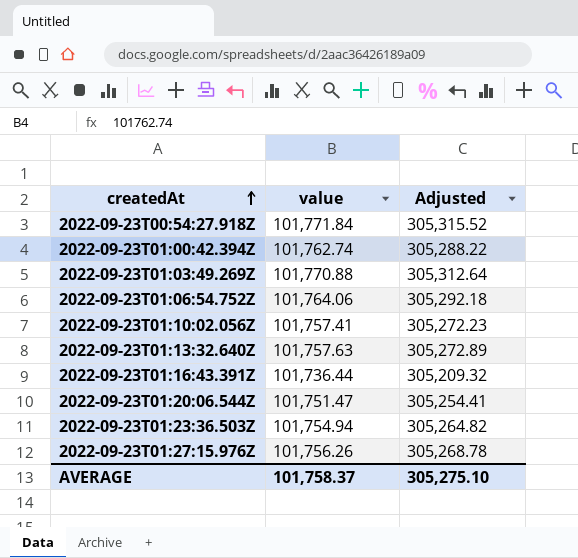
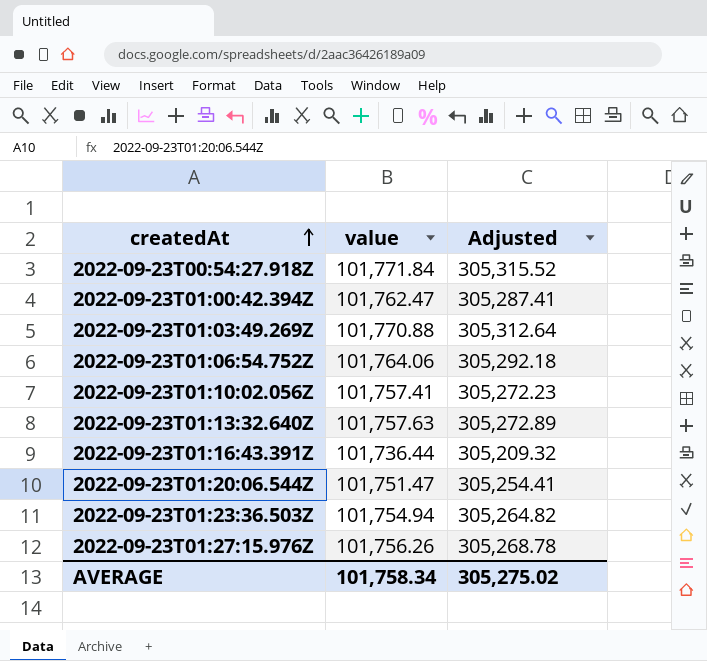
2022-09-23T01:00:42.394Z | value: 101,762.74 -> 101,762.47
2022-09-23T01:00:42.394Z | Adjusted: 305,288.22 -> 305,287.41
AVERAGE | value: 101,758.37 -> 101,758.34
AVERAGE | Adjusted: 305,275.10 -> 305,275.02

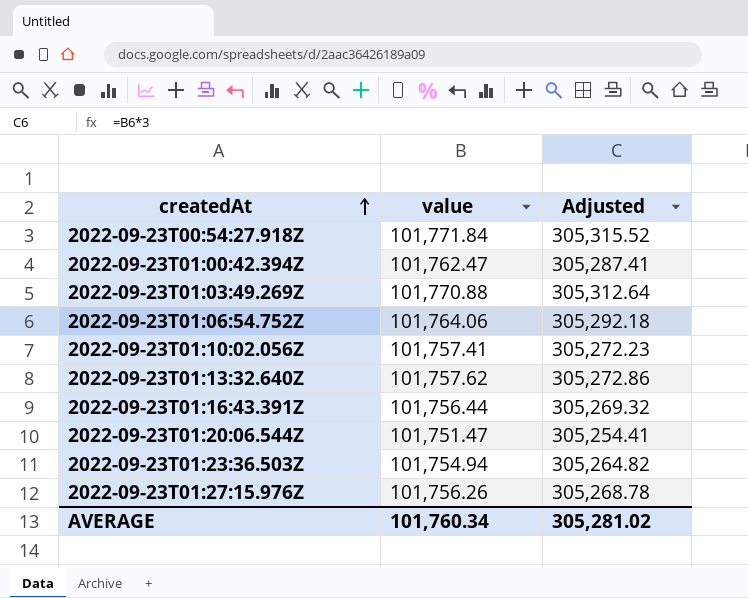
2022-09-23T01:13:32.640Z | value: 101,757.63 -> 101,757.62
2022-09-23T01:13:32.640Z | Adjusted: 305,272.89 -> 305,272.86
2022-09-23T01:16:43.391Z | value: 101,736.44 -> 101,756.44
2022-09-23T01:16:43.391Z | Adjusted: 305,209.32 -> 305,269.32
AVERAGE | value: 101,758.34 -> 101,760.34
AVERAGE | Adjusted: 305,275.02 -> 305,281.02

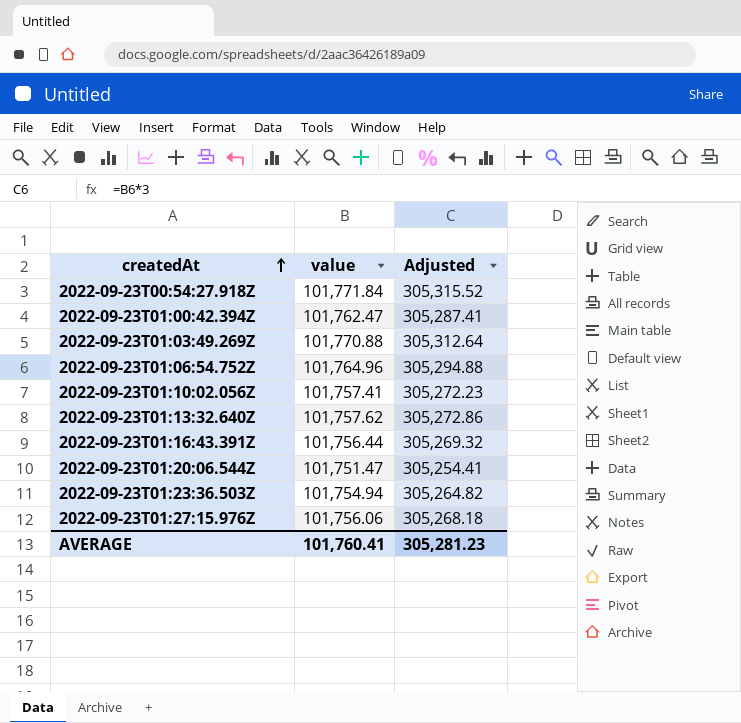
2022-09-23T01:06:54.752Z | value: 101,764.06 -> 101,764.96
2022-09-23T01:06:54.752Z | Adjusted: 305,292.18 -> 305,294.88
2022-09-23T01:27:15.976Z | value: 101,756.26 -> 101,756.06
2022-09-23T01:27:15.976Z | Adjusted: 305,268.78 -> 305,268.18
AVERAGE | value: 101,760.34 -> 101,760.41
AVERAGE | Adjusted: 305,281.02 -> 305,281.23

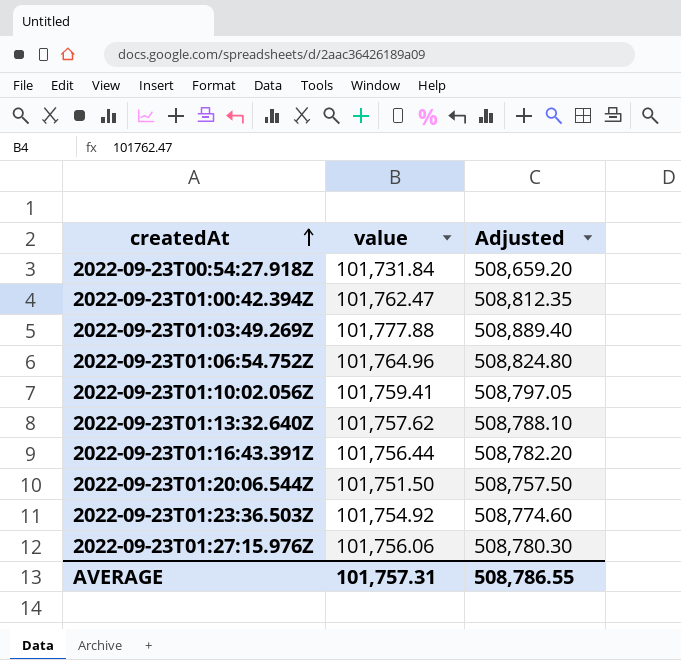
column Adjusted | formula: [value] * 3 -> [value] * 5
2022-09-23T00:54:27.918Z | value: 101,771.84 -> 101,731.84
2022-09-23T01:03:49.269Z | value: 101,770.88 -> 101,777.88
2022-09-23T01:10:02.056Z | value: 101,757.41 -> 101,759.41
2022-09-23T01:20:06.544Z | value: 101,751.47 -> 101,751.50
2022-09-23T01:23:36.503Z | value: 101,754.94 -> 101,754.92
AVERAGE | value: 101,760.41 -> 101,757.31
AVERAGE | Adjusted: 305,281.23 -> 508,786.55

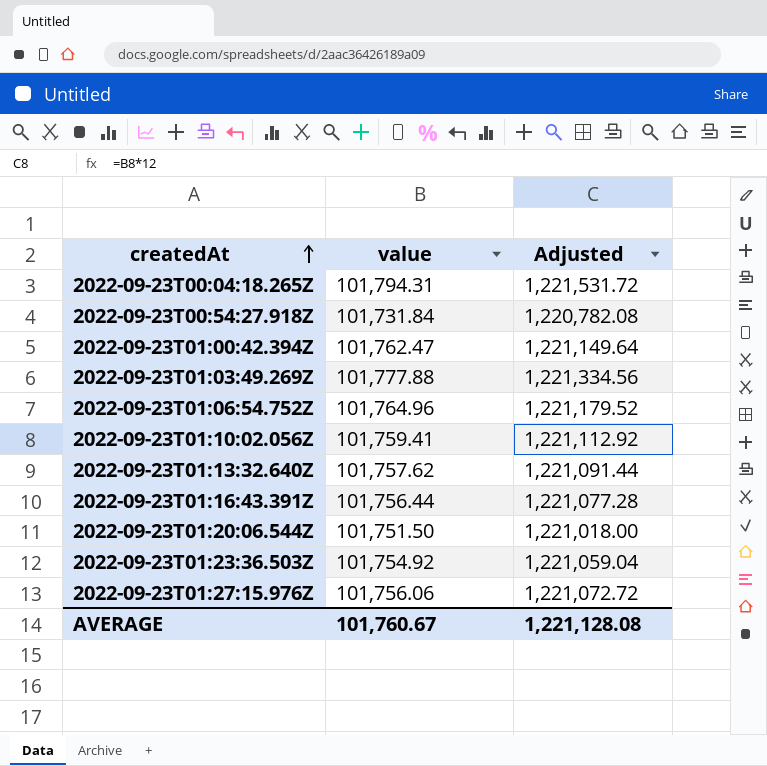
column Adjusted | formula: [value] * 5 -> [value] * 12
row 2022-09-23T00:04:18.265Z: none -> 101,794.31 | 1,221,531.72
AVERAGE | value: 101,757.31 -> 101,760.67
AVERAGE | Adjusted: 508,786.55 -> 1,221,128.08

